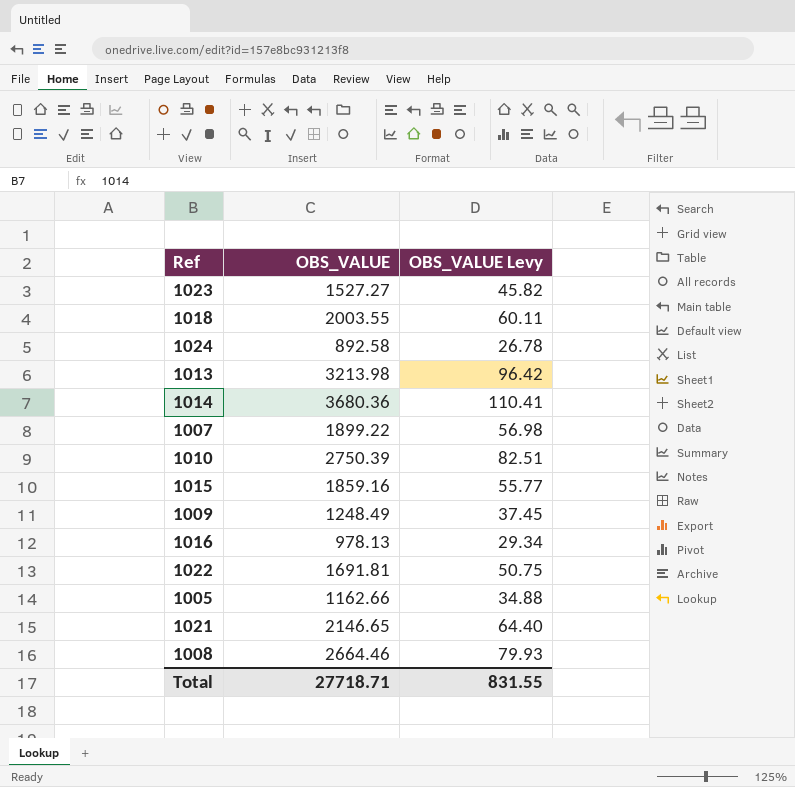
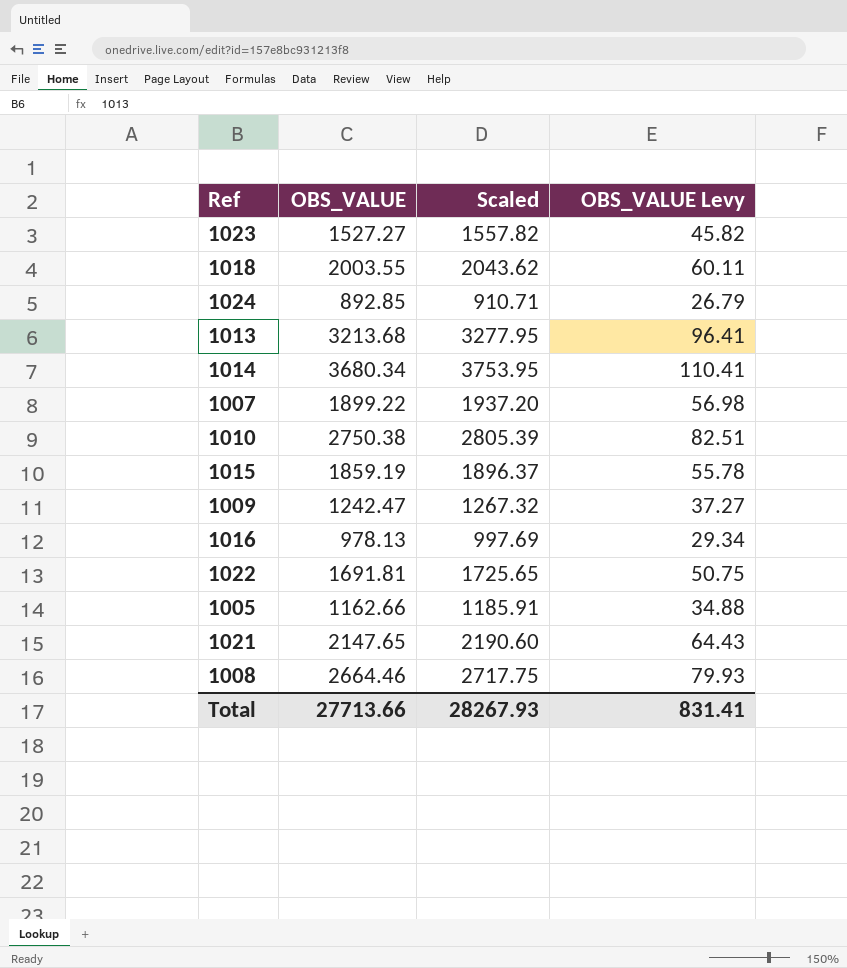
column Scaled | formula: none -> [OBS_VALUE] * 1.02
1024 | OBS_VALUE: 892.58 -> 892.85
1024 | OBS_VALUE Levy: 26.78 -> 26.79
1013 | OBS_VALUE: 3213.98 -> 3213.68
1013 | OBS_VALUE Levy: 96.42 -> 96.41
1014 | OBS_VALUE: 3680.36 -> 3680.34
1010 | OBS_VALUE: 2750.39 -> 2750.38
1015 | OBS_VALUE: 1859.16 -> 1859.19
1015 | OBS_VALUE Levy: 55.77 -> 55.78
1009 | OBS_VALUE: 1248.49 -> 1242.47
1009 | OBS_VALUE Levy: 37.45 -> 37.27
1021 | OBS_VALUE: 2146.65 -> 2147.65
1021 | OBS_VALUE Levy: 64.40 -> 64.43
Total | OBS_VALUE: 27718.71 -> 27713.66
Total | OBS_VALUE Levy: 831.55 -> 831.41

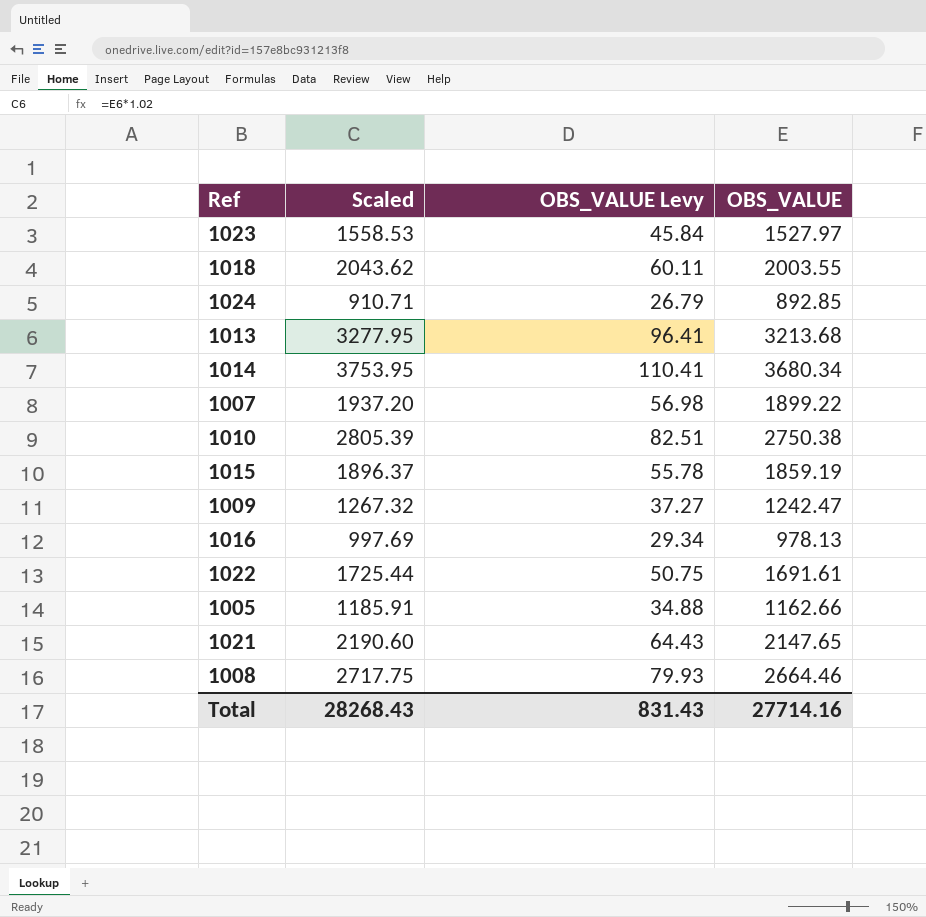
column OBS_VALUE | position: 2 -> 4
1023 | Scaled: 1557.82 -> 1558.53
1023 | OBS_VALUE Levy: 45.82 -> 45.84
1023 | OBS_VALUE: 1527.27 -> 1527.97
1022 | Scaled: 1725.65 -> 1725.44
1022 | OBS_VALUE: 1691.81 -> 1691.61
Total | Scaled: 28267.93 -> 28268.43
Total | OBS_VALUE Levy: 831.41 -> 831.43
Total | OBS_VALUE: 27713.66 -> 27714.16

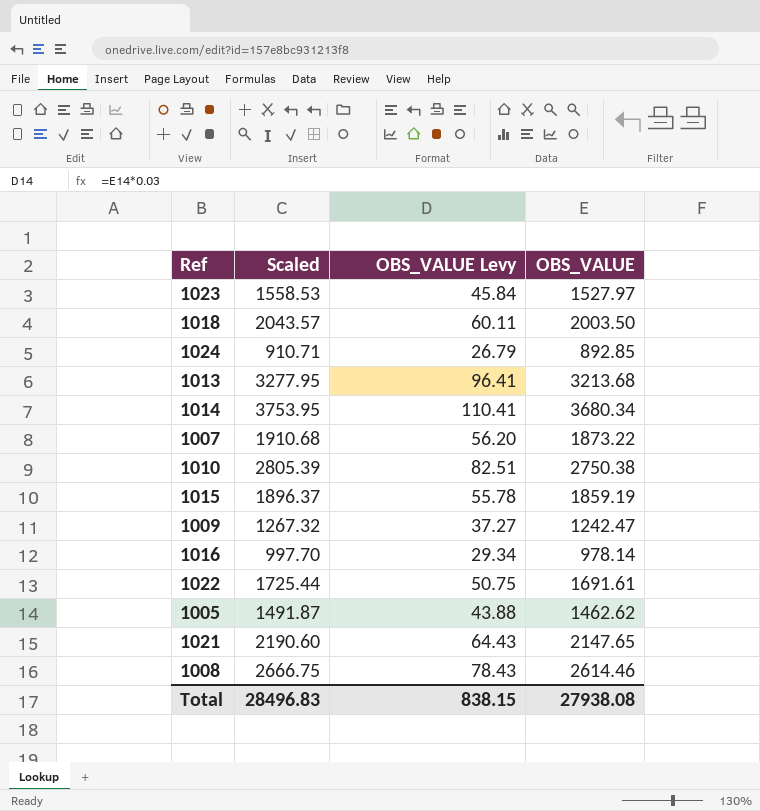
1018 | Scaled: 2043.62 -> 2043.57
1018 | OBS_VALUE: 2003.55 -> 2003.50
1007 | Scaled: 1937.20 -> 1910.68
1007 | OBS_VALUE Levy: 56.98 -> 56.20
1007 | OBS_VALUE: 1899.22 -> 1873.22
1016 | Scaled: 997.69 -> 997.70
1016 | OBS_VALUE: 978.13 -> 978.14
1005 | Scaled: 1185.91 -> 1491.87
1005 | OBS_VALUE Levy: 34.88 -> 43.88
1005 | OBS_VALUE: 1162.66 -> 1462.62
1008 | Scaled: 2717.75 -> 2666.75
1008 | OBS_VALUE Levy: 79.93 -> 78.43
1008 | OBS_VALUE: 2664.46 -> 2614.46
Total | Scaled: 28268.43 -> 28496.83
Total | OBS_VALUE Levy: 831.43 -> 838.15
Total | OBS_VALUE: 27714.16 -> 27938.08

